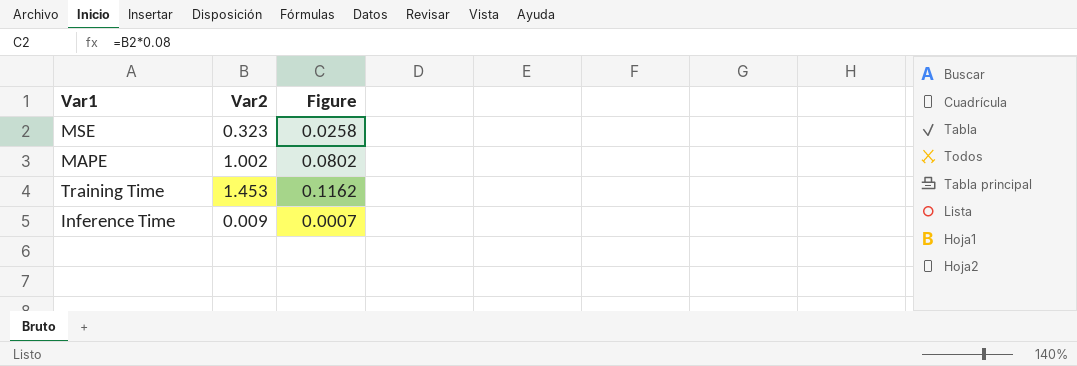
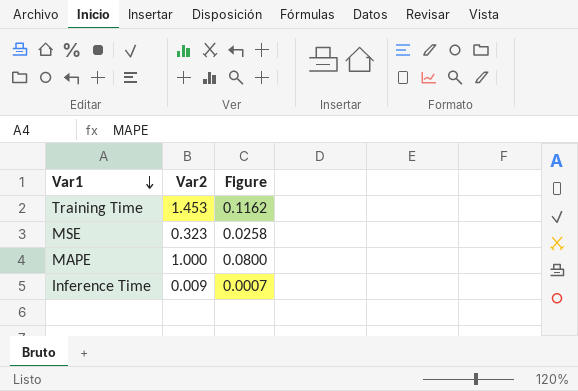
row order: none -> Var1 descending
MAPE | Var2: 1.002 -> 1.000
MAPE | Figure: 0.0802 -> 0.0800

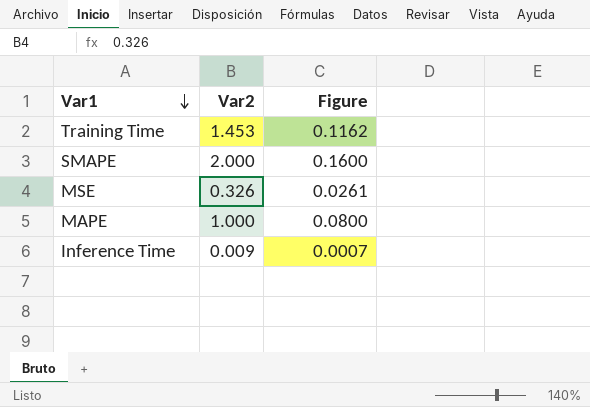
row SMAPE: none -> 2.000 | 0.1600
MSE | Var2: 0.323 -> 0.326
MSE | Figure: 0.0258 -> 0.0261

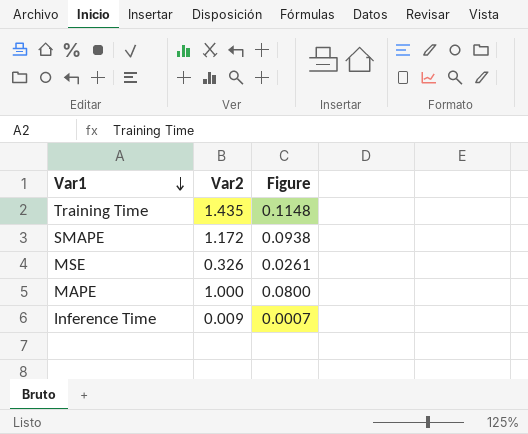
Training Time | Var2: 1.453 -> 1.435
Training Time | Figure: 0.1162 -> 0.1148
SMAPE | Var2: 2.000 -> 1.172
SMAPE | Figure: 0.1600 -> 0.0938

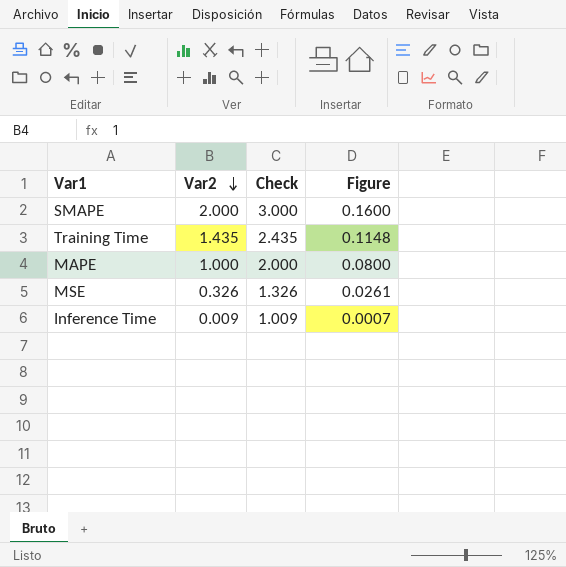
row order: Var1 descending -> Var2 descending
column Check | formula: none -> [Var2] + 1
SMAPE | Var2: 1.172 -> 2.000
SMAPE | Figure: 0.0938 -> 0.1600

